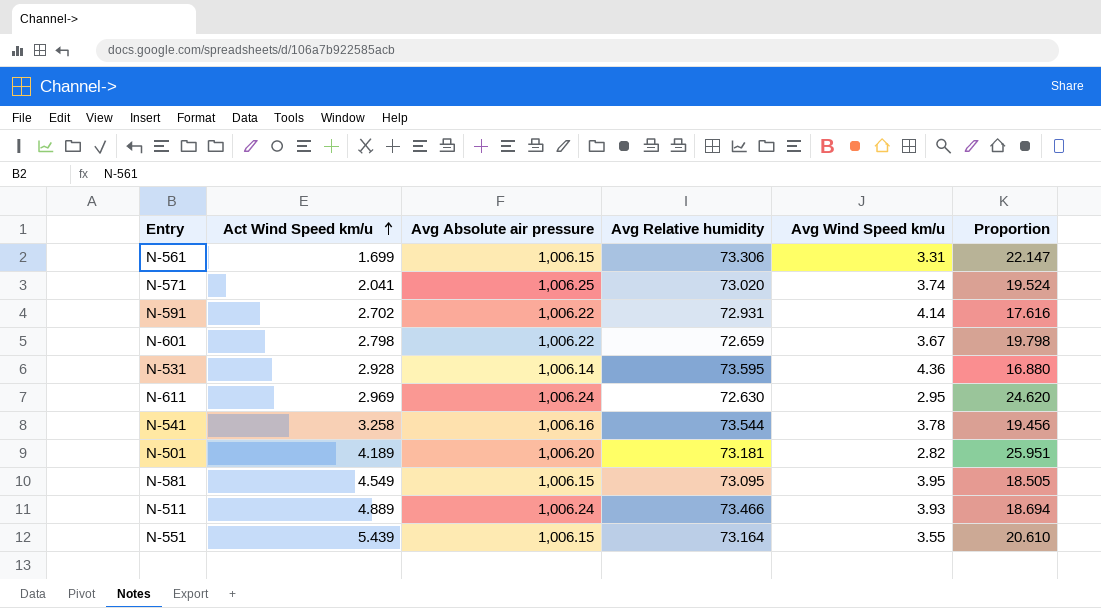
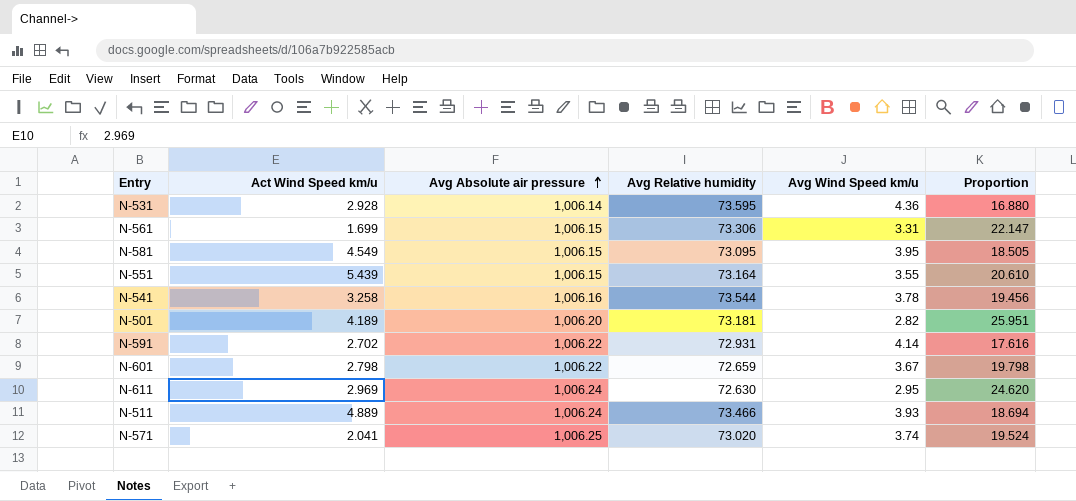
row order: Act Wind Speed km/u ascending -> Avg Absolute air pressure ascending

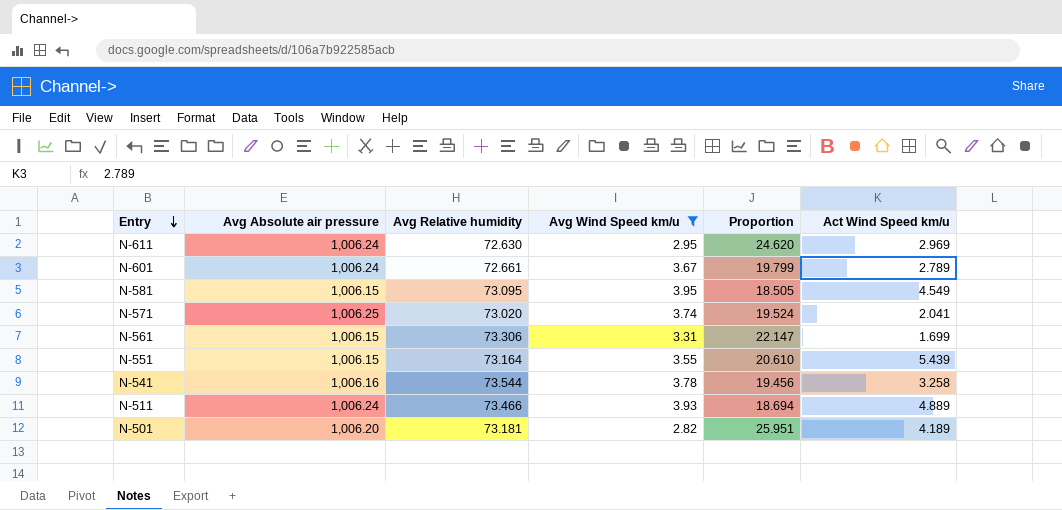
filter: none -> Avg Wind Speed km/u <= 3.95
row order: Avg Absolute air pressure ascending -> Entry descending
column Act Wind Speed km/u | position: 2 -> 6
N-601 | Avg Absolute air pressure: 1,006.22 -> 1,006.24
N-601 | Avg Relative humidity: 72.659 -> 72.661
N-601 | Proportion: 19.798 -> 19.799
N-601 | Act Wind Speed km/u: 2.798 -> 2.789

